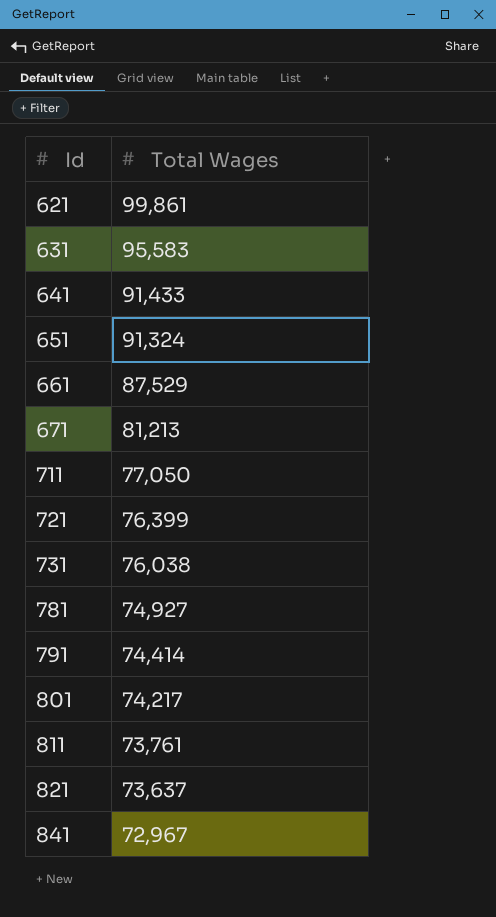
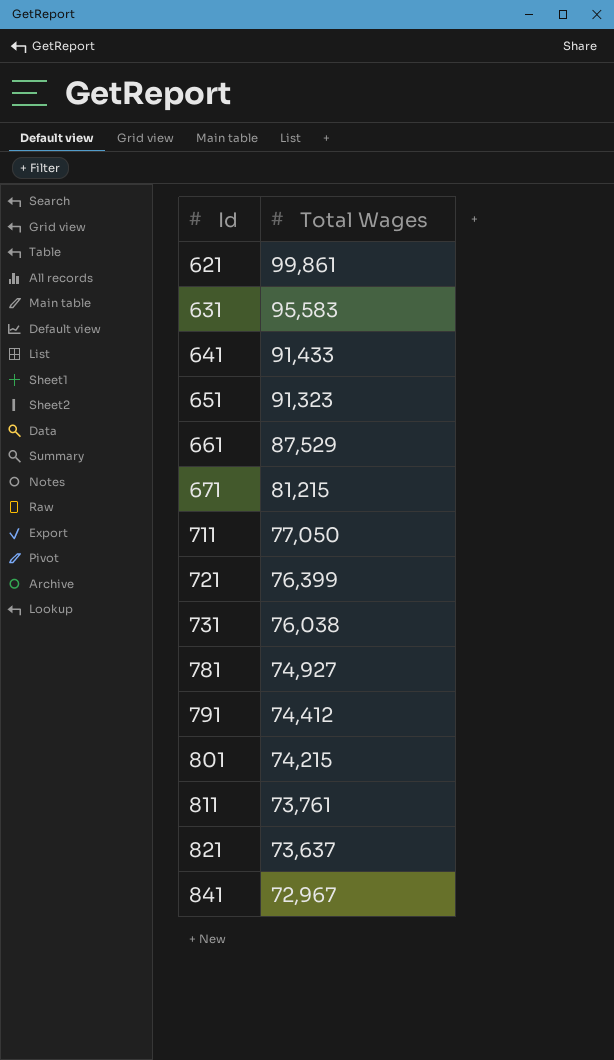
651 | Total Wages: 91,324 -> 91,323
671 | Total Wages: 81,213 -> 81,215
791 | Total Wages: 74,414 -> 74,412
801 | Total Wages: 74,217 -> 74,215

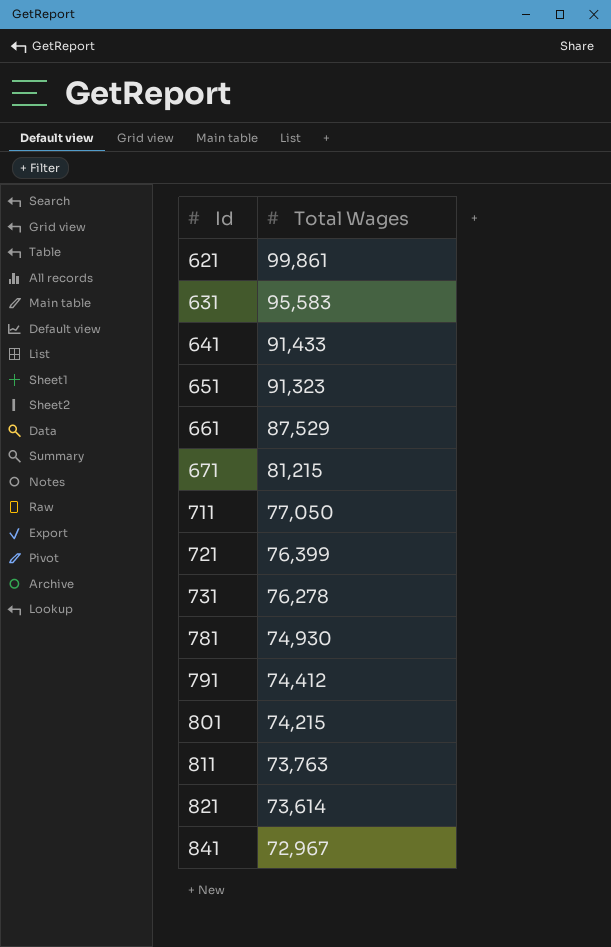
731 | Total Wages: 76,038 -> 76,278
781 | Total Wages: 74,927 -> 74,930
811 | Total Wages: 73,761 -> 73,763
821 | Total Wages: 73,637 -> 73,614

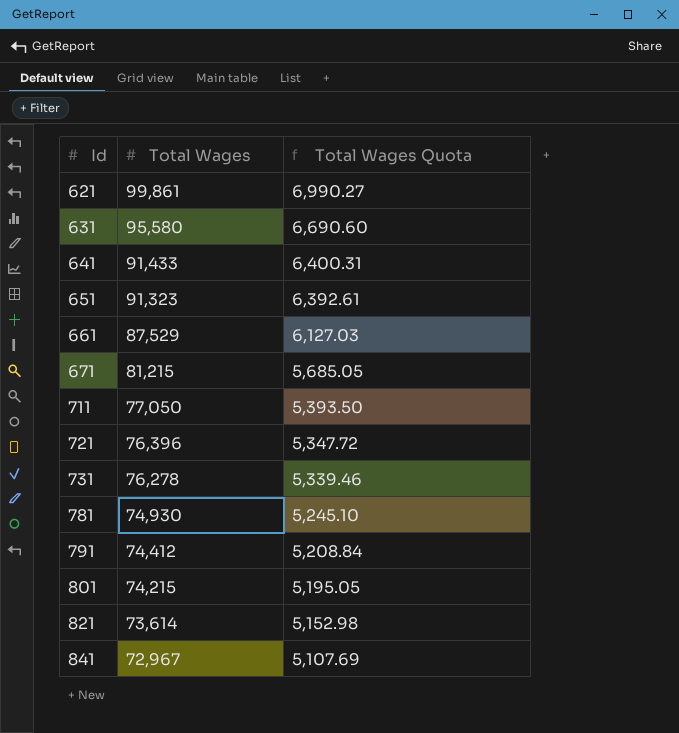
column Total Wages Quota | formula: none -> [Total Wages] * 0.07
row 811: 73,763 -> none
631 | Total Wages: 95,583 -> 95,580
721 | Total Wages: 76,399 -> 76,396

